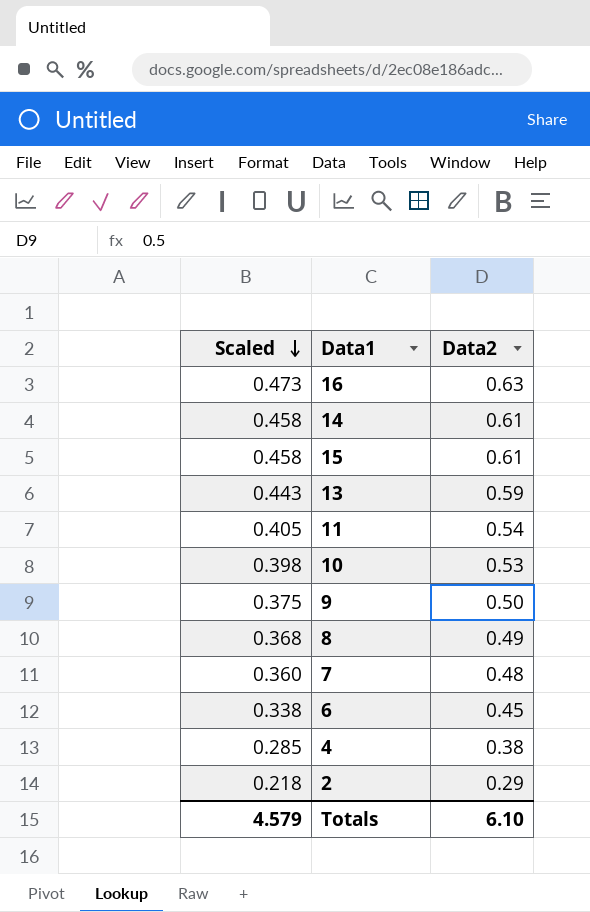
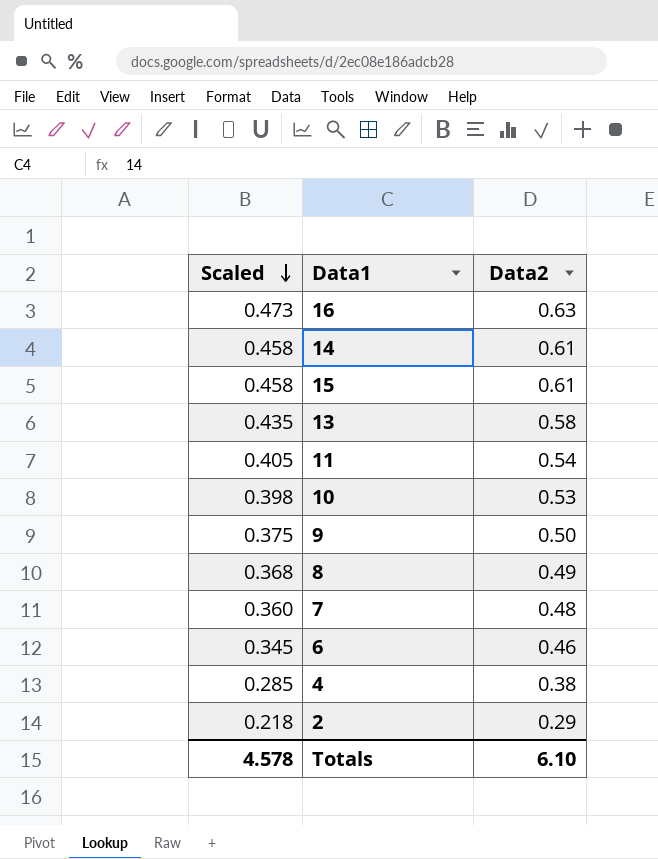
13 | Scaled: 0.443 -> 0.435
13 | Data2: 0.59 -> 0.58
6 | Scaled: 0.338 -> 0.345
6 | Data2: 0.45 -> 0.46
Totals | Scaled: 4.579 -> 4.578

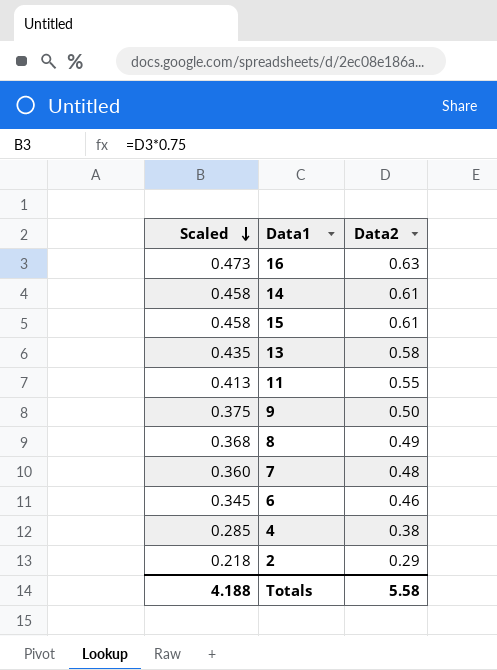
row 10: 0.398 | 0.53 -> none
11 | Scaled: 0.405 -> 0.413
11 | Data2: 0.54 -> 0.55
Totals | Scaled: 4.578 -> 4.188
Totals | Data2: 6.10 -> 5.58

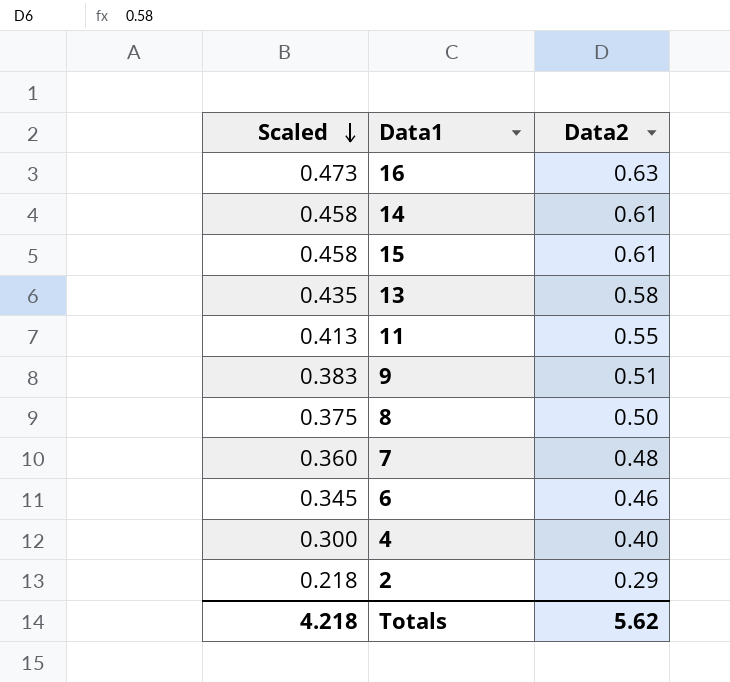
9 | Scaled: 0.375 -> 0.383
9 | Data2: 0.50 -> 0.51
8 | Scaled: 0.368 -> 0.375
8 | Data2: 0.49 -> 0.50
4 | Scaled: 0.285 -> 0.300
4 | Data2: 0.38 -> 0.40
Totals | Scaled: 4.188 -> 4.218
Totals | Data2: 5.58 -> 5.62

